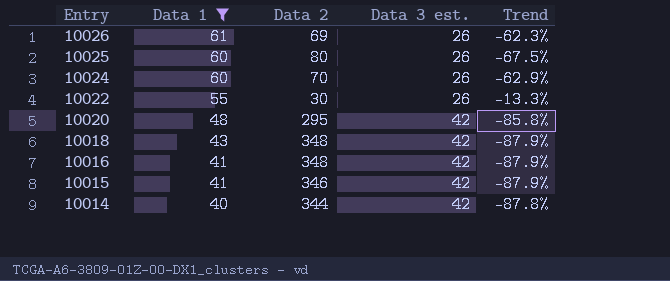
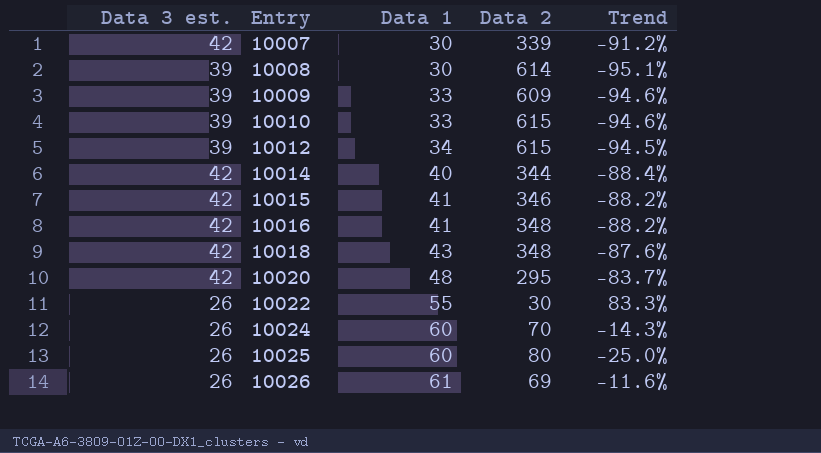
filter: Data 1 >= 40 -> none
row order: Entry descending -> Entry ascending
column Data 3 est. | position: 4 -> 1
column Trend | formula: ([Data 3 est.] - [Data 2]) / [Data 2] -> ([Data 1] - [Data 2]) / [Data 2]

